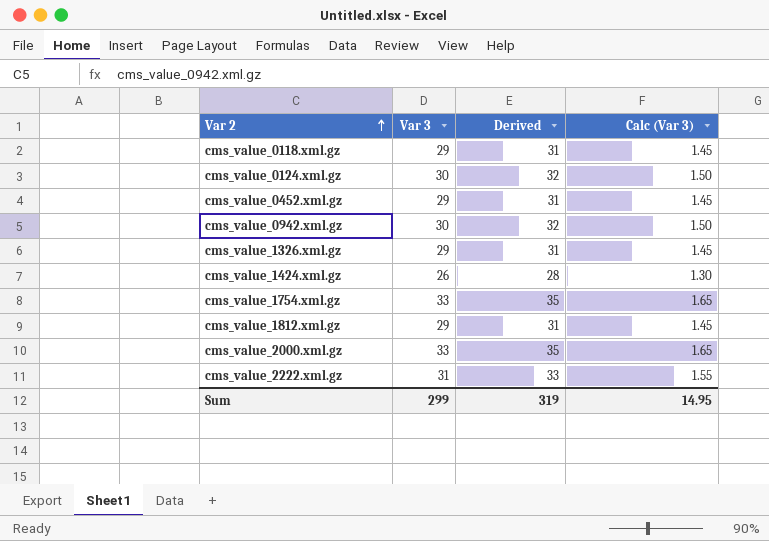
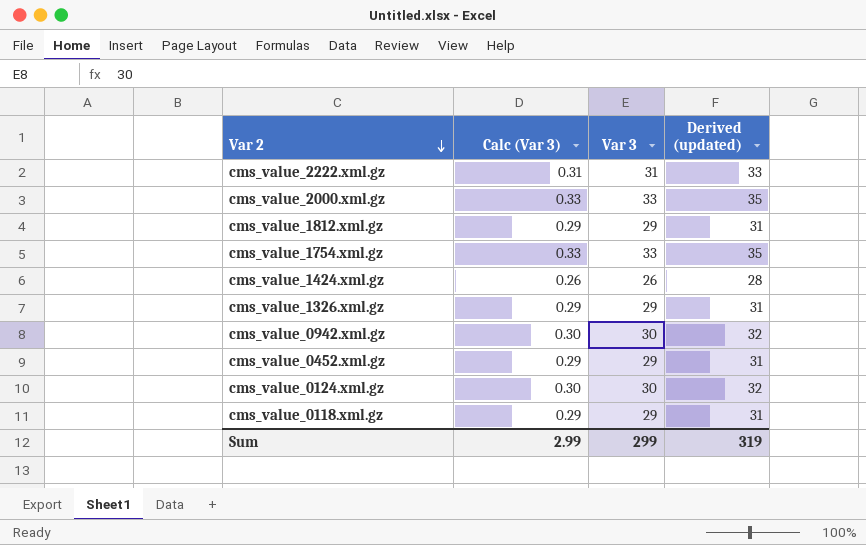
row order: Var 2 ascending -> Var 2 descending
column Calc (Var 3) | formula: [Var 3] * 0.05 -> [Var 3] * 0.01
column Calc (Var 3) | position: 4 -> 2
column name: Derived -> Derived (updated)
Sum | Calc (Var 3): 14.95 -> 2.99

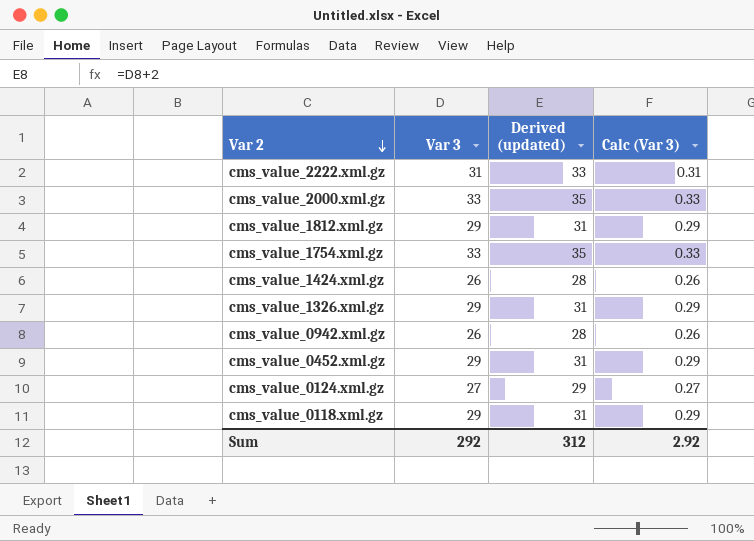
column Calc (Var 3) | position: 2 -> 4
cms_value_0942.xml.gz | Var 3: 30 -> 26
cms_value_0942.xml.gz | Derived (updated): 32 -> 28
cms_value_0942.xml.gz | Calc (Var 3): 0.30 -> 0.26
cms_value_0124.xml.gz | Var 3: 30 -> 27
cms_value_0124.xml.gz | Derived (updated): 32 -> 29
cms_value_0124.xml.gz | Calc (Var 3): 0.30 -> 0.27
Sum | Var 3: 299 -> 292
Sum | Derived (updated): 319 -> 312
Sum | Calc (Var 3): 2.99 -> 2.92

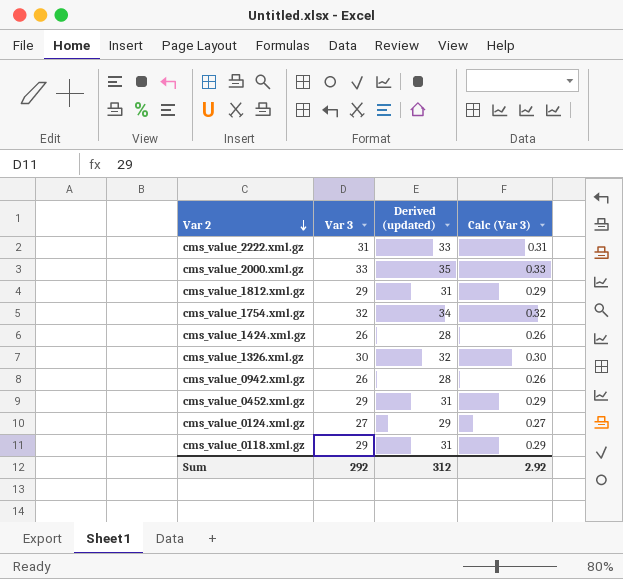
cms_value_1754.xml.gz | Var 3: 33 -> 32
cms_value_1754.xml.gz | Derived (updated): 35 -> 34
cms_value_1754.xml.gz | Calc (Var 3): 0.33 -> 0.32
cms_value_1326.xml.gz | Var 3: 29 -> 30
cms_value_1326.xml.gz | Derived (updated): 31 -> 32
cms_value_1326.xml.gz | Calc (Var 3): 0.29 -> 0.30

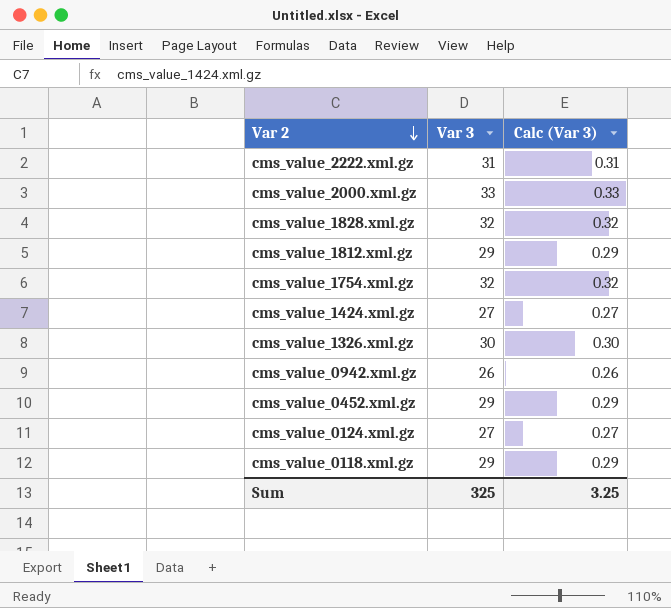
column Derived (updated) | formula: [Var 3] + 2 -> none
row cms_value_1828.xml.gz: none -> 32 | 0.32
cms_value_1424.xml.gz | Var 3: 26 -> 27
cms_value_1424.xml.gz | Calc (Var 3): 0.26 -> 0.27
Sum | Var 3: 292 -> 325
Sum | Calc (Var 3): 2.92 -> 3.25

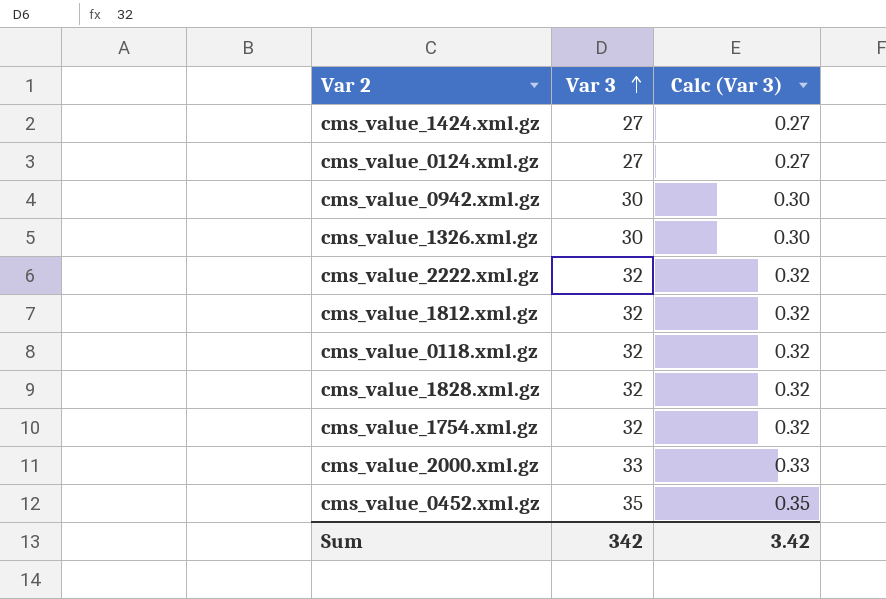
row order: Var 2 descending -> Var 3 ascending
cms_value_0942.xml.gz | Var 3: 26 -> 30
cms_value_0942.xml.gz | Calc (Var 3): 0.26 -> 0.30
cms_value_2222.xml.gz | Var 3: 31 -> 32
cms_value_2222.xml.gz | Calc (Var 3): 0.31 -> 0.32
cms_value_1812.xml.gz | Var 3: 29 -> 32
cms_value_1812.xml.gz | Calc (Var 3): 0.29 -> 0.32
cms_value_0118.xml.gz | Var 3: 29 -> 32
cms_value_0118.xml.gz | Calc (Var 3): 0.29 -> 0.32
cms_value_0452.xml.gz | Var 3: 29 -> 35
cms_value_0452.xml.gz | Calc (Var 3): 0.29 -> 0.35
Sum | Var 3: 325 -> 342
Sum | Calc (Var 3): 3.25 -> 3.42

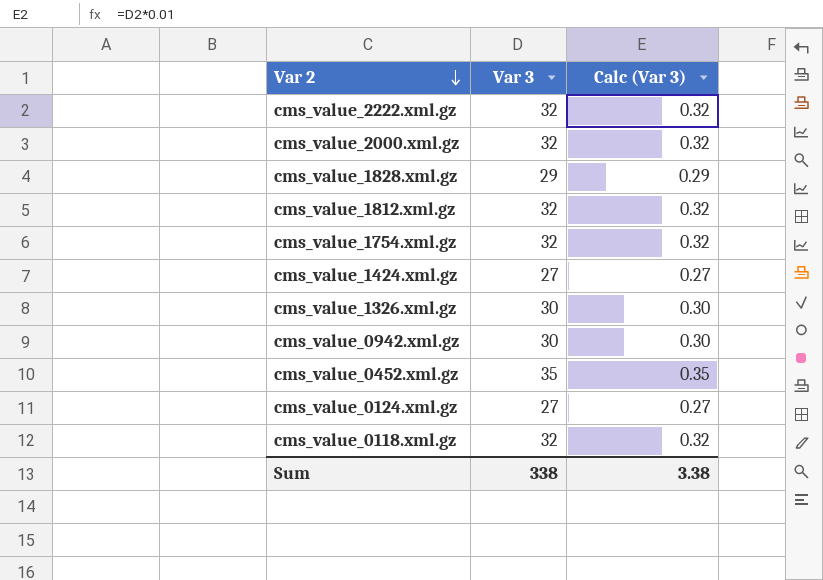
row order: Var 3 ascending -> Var 2 descending
cms_value_2000.xml.gz | Var 3: 33 -> 32
cms_value_2000.xml.gz | Calc (Var 3): 0.33 -> 0.32
cms_value_1828.xml.gz | Var 3: 32 -> 29
cms_value_1828.xml.gz | Calc (Var 3): 0.32 -> 0.29
Sum | Var 3: 342 -> 338
Sum | Calc (Var 3): 3.42 -> 3.38

